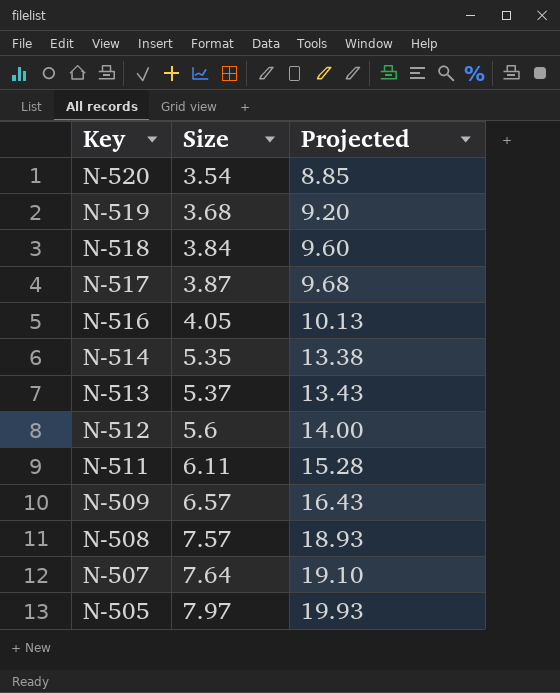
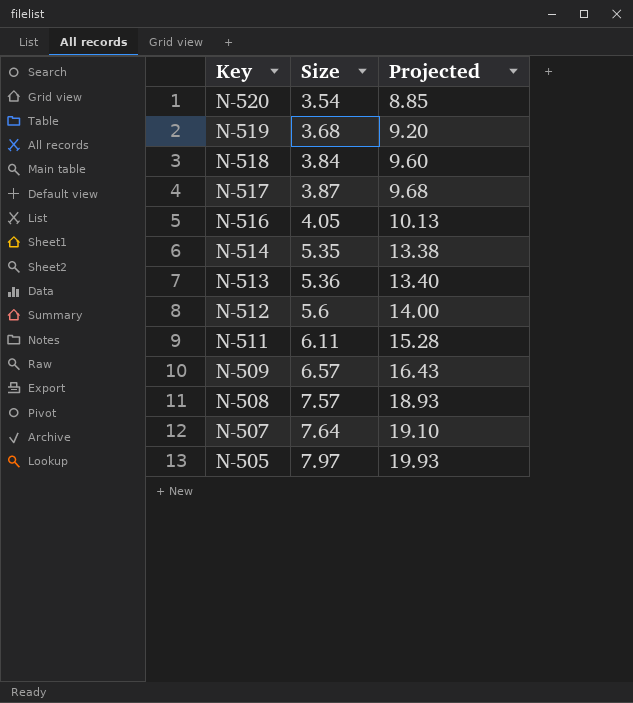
N-513 | Size: 5.37 -> 5.36
N-513 | Projected: 13.43 -> 13.40

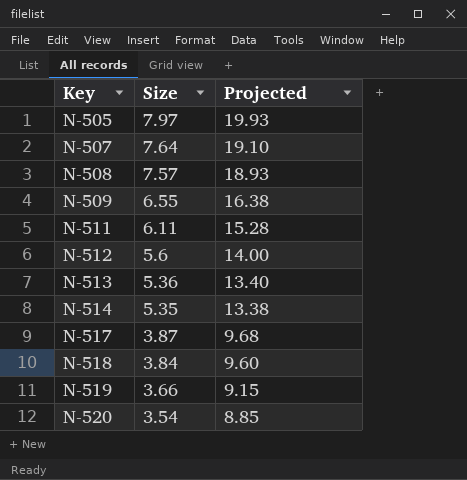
row order: Key descending -> Key ascending
row N-516: 4.05 | 10.13 -> none
N-509 | Size: 6.57 -> 6.55
N-509 | Projected: 16.43 -> 16.38
N-519 | Size: 3.68 -> 3.66
N-519 | Projected: 9.20 -> 9.15

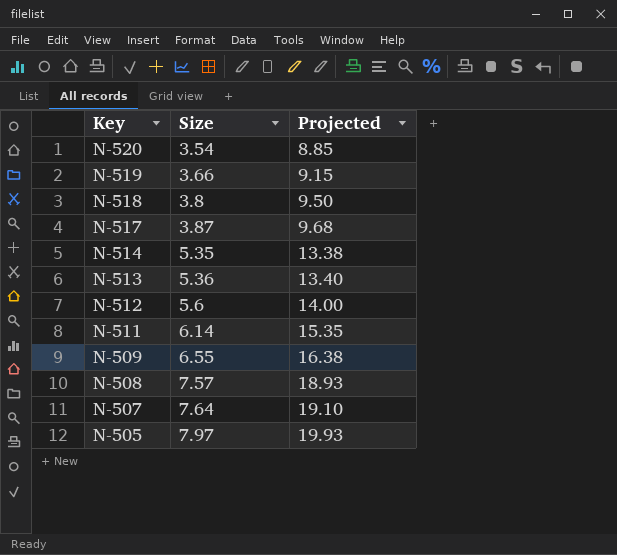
row order: Key ascending -> Key descending
N-518 | Size: 3.84 -> 3.8
N-518 | Projected: 9.60 -> 9.50
N-511 | Size: 6.11 -> 6.14
N-511 | Projected: 15.28 -> 15.35

